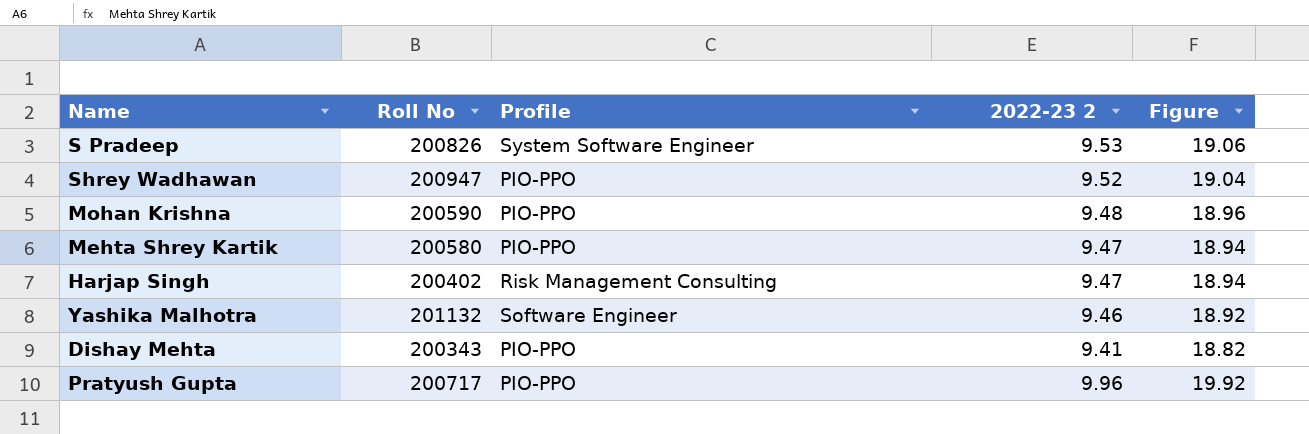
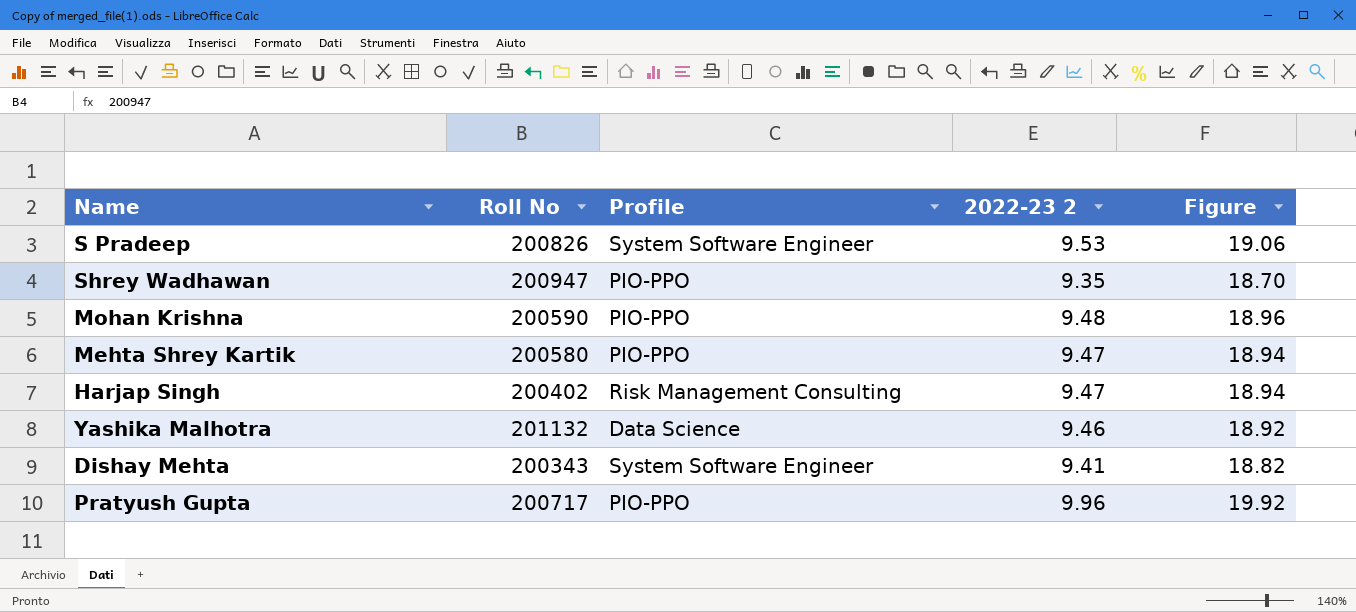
Shrey Wadhawan | 2022-23 2: 9.52 -> 9.35
Shrey Wadhawan | Figure: 19.04 -> 18.70
Yashika Malhotra | Profile: Software Engineer -> Data Science
Dishay Mehta | Profile: PIO-PPO -> System Software Engineer

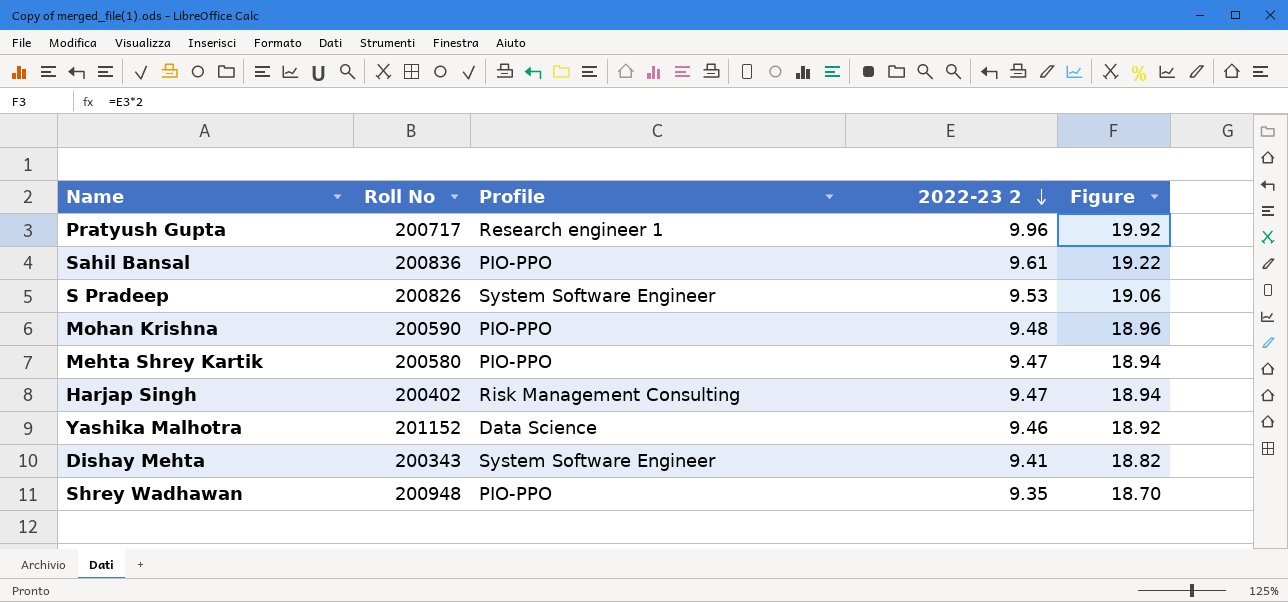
row order: none -> 2022-23 2 descending
Pratyush Gupta | Profile: PIO-PPO -> Research engineer 1
row Sahil Bansal: none -> 200836 | PIO-PPO | 9.61 | 19.22
Yashika Malhotra | Roll No: 201132 -> 201152
Shrey Wadhawan | Roll No: 200947 -> 200948

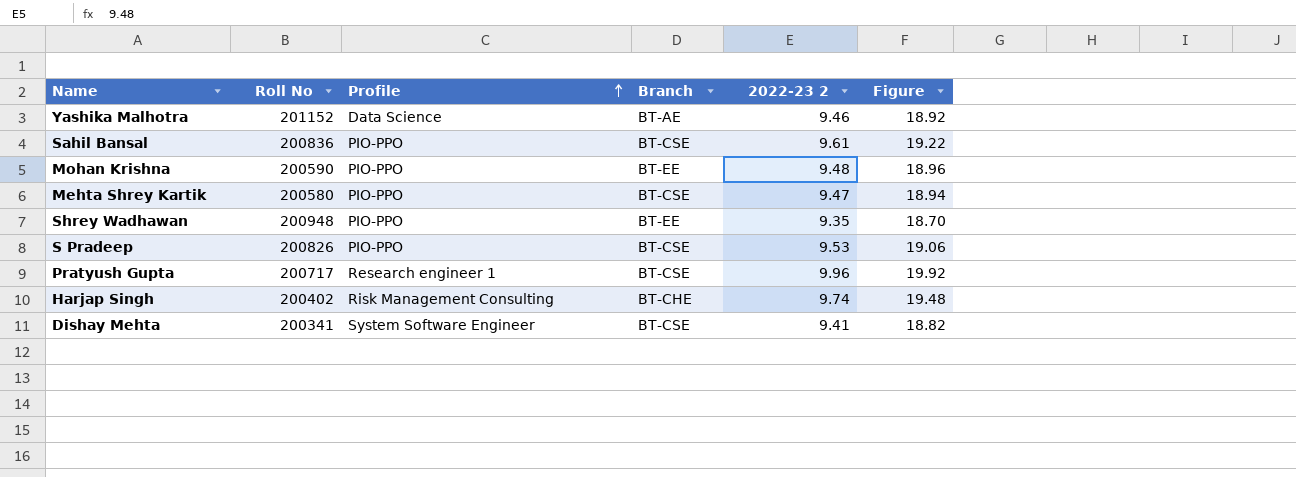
row order: 2022-23 2 descending -> Profile ascending
column Branch | position: none -> 4
S Pradeep | Profile: System Software Engineer -> PIO-PPO
Harjap Singh | 2022-23 2: 9.47 -> 9.74
Harjap Singh | Figure: 18.94 -> 19.48
Dishay Mehta | Roll No: 200343 -> 200341

